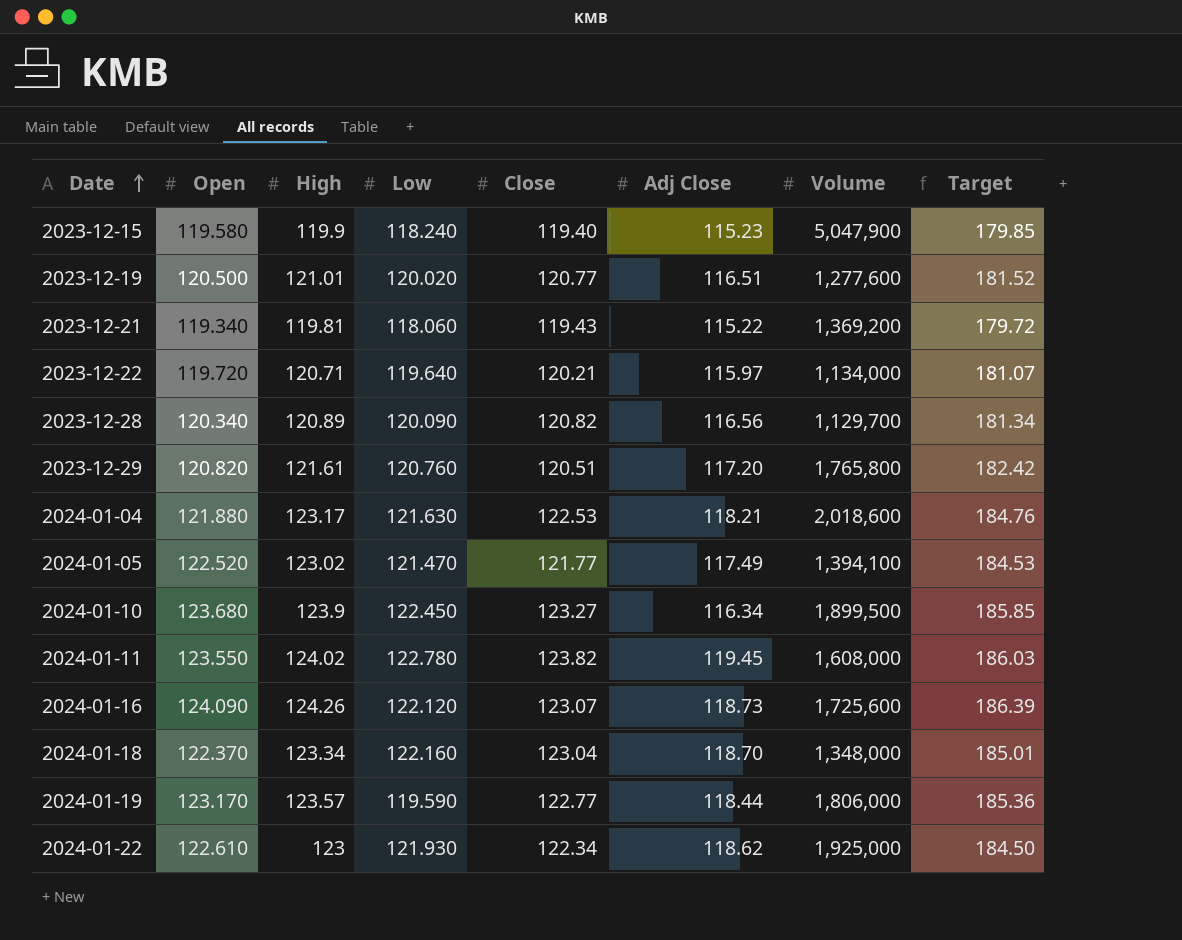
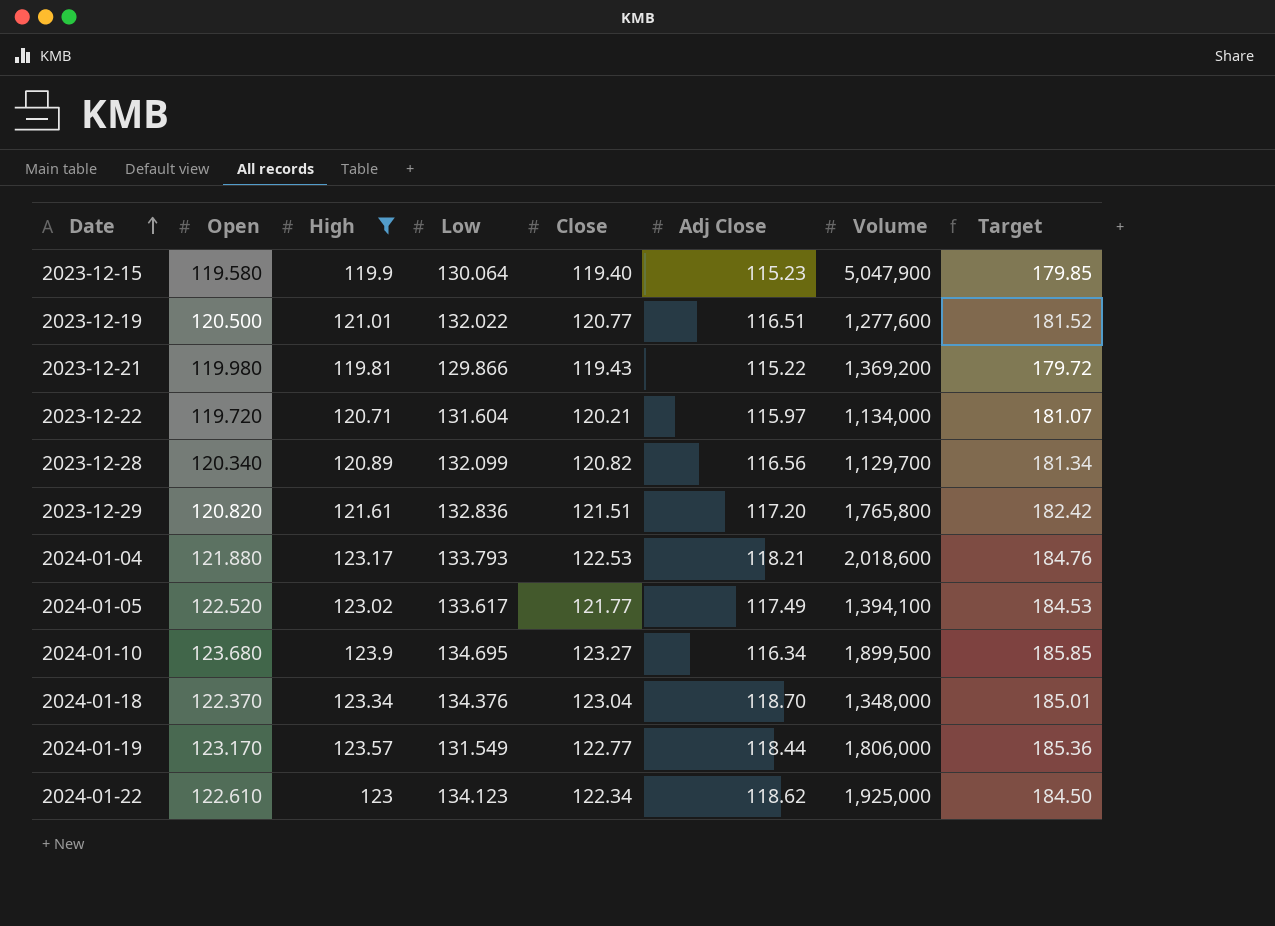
filter: none -> High <= 123.9
2023-12-15 | Low: 118.240 -> 130.064
2023-12-19 | Low: 120.020 -> 132.022
2023-12-21 | Open: 119.340 -> 119.980
2023-12-21 | Low: 118.060 -> 129.866
2023-12-22 | Low: 119.640 -> 131.604
2023-12-28 | Low: 120.090 -> 132.099
2023-12-29 | Low: 120.760 -> 132.836
2023-12-29 | Close: 120.51 -> 121.51
2024-01-04 | Low: 121.630 -> 133.793
2024-01-05 | Low: 121.470 -> 133.617
2024-01-10 | Low: 122.450 -> 134.695
2024-01-18 | Low: 122.160 -> 134.376
2024-01-19 | Low: 119.590 -> 131.549
2024-01-22 | Low: 121.930 -> 134.123

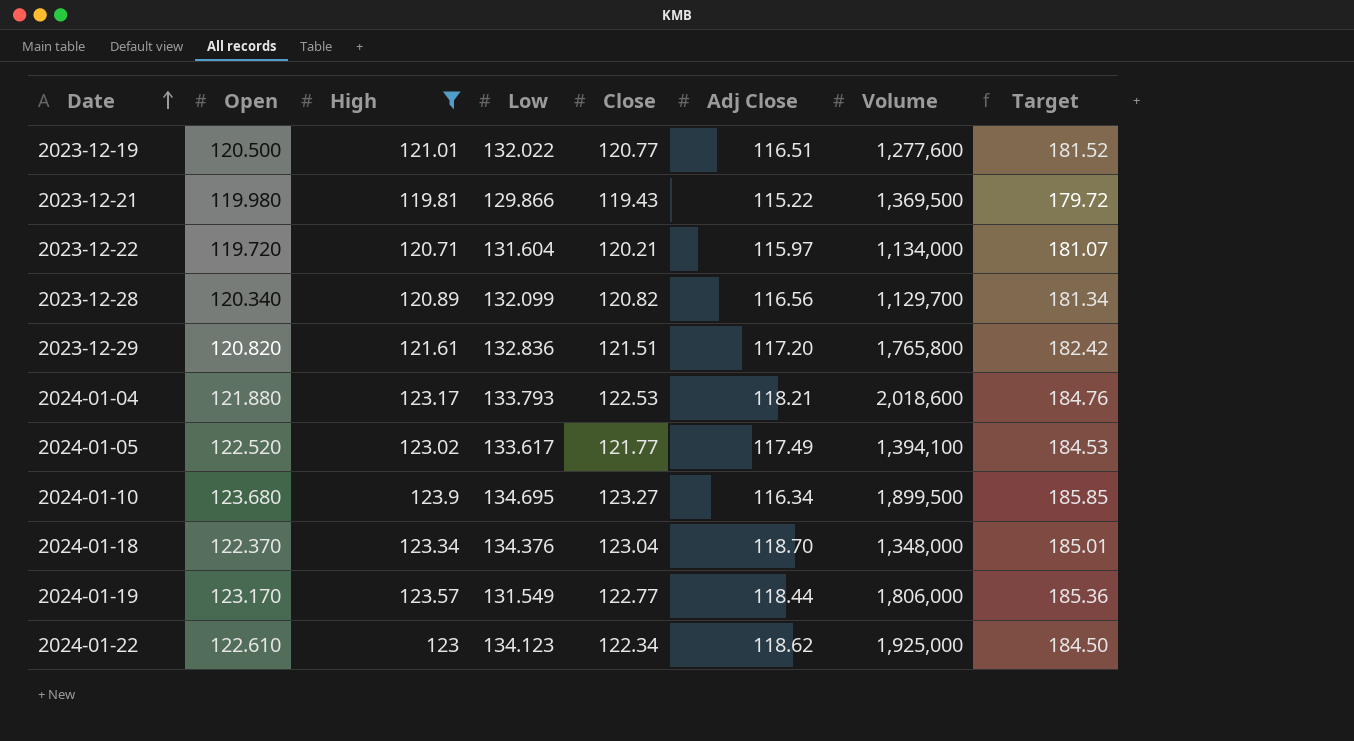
row 2023-12-15: 119.580 | 119.9 | 130.064 | 119.40 | 115.23 | 5,047,900 | 179.85 -> none
2023-12-21 | Volume: 1,369,200 -> 1,369,500

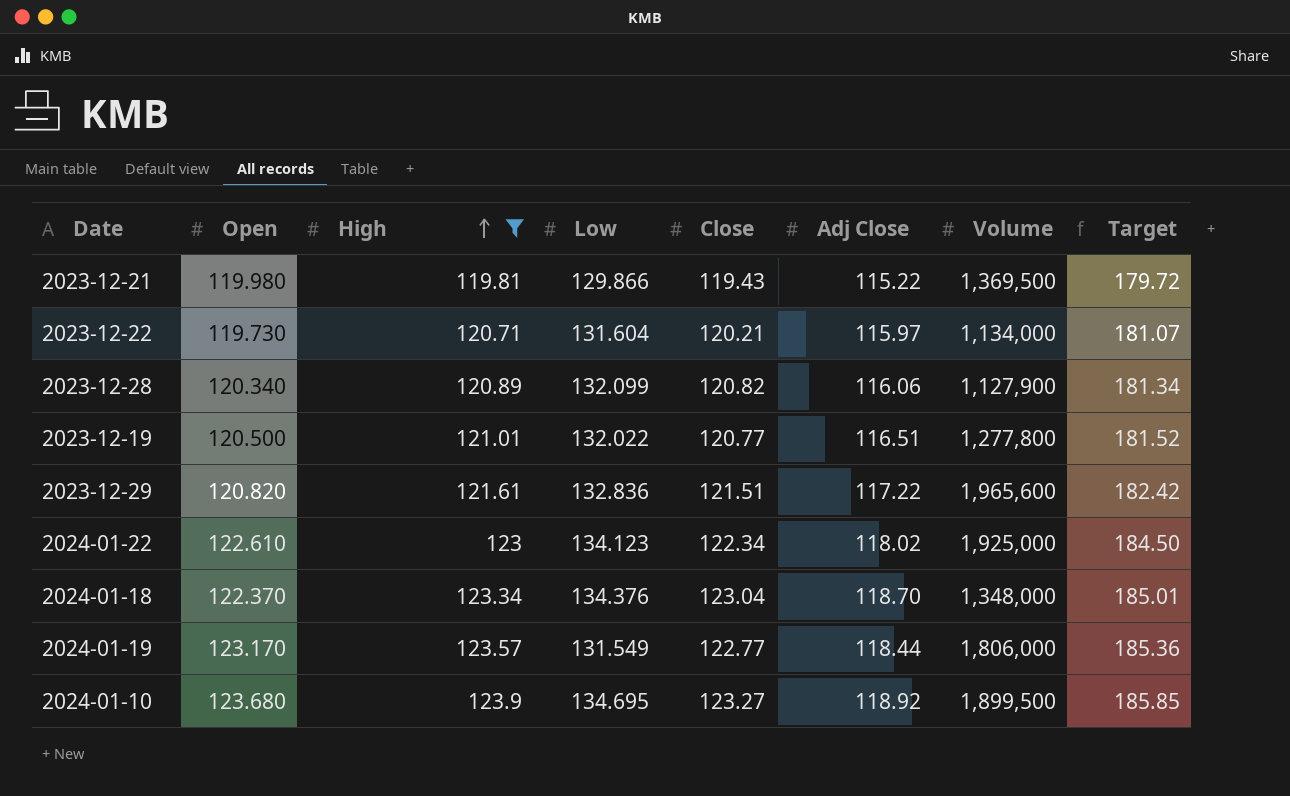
row order: Date ascending -> High ascending
row 2024-01-04: 121.880 | 123.17 | 133.793 | 122.53 | 118.21 | 2,018,600 | 184.76 -> none
row 2024-01-05: 122.520 | 123.02 | 133.617 | 121.77 | 117.49 | 1,394,100 | 184.53 -> none
2023-12-22 | Open: 119.720 -> 119.730
2023-12-28 | Adj Close: 116.56 -> 116.06
2023-12-28 | Volume: 1,129,700 -> 1,127,900
2023-12-19 | Volume: 1,277,600 -> 1,277,800
2023-12-29 | Adj Close: 117.20 -> 117.22
2023-12-29 | Volume: 1,765,800 -> 1,965,600
2024-01-22 | Adj Close: 118.62 -> 118.02
2024-01-10 | Adj Close: 116.34 -> 118.92

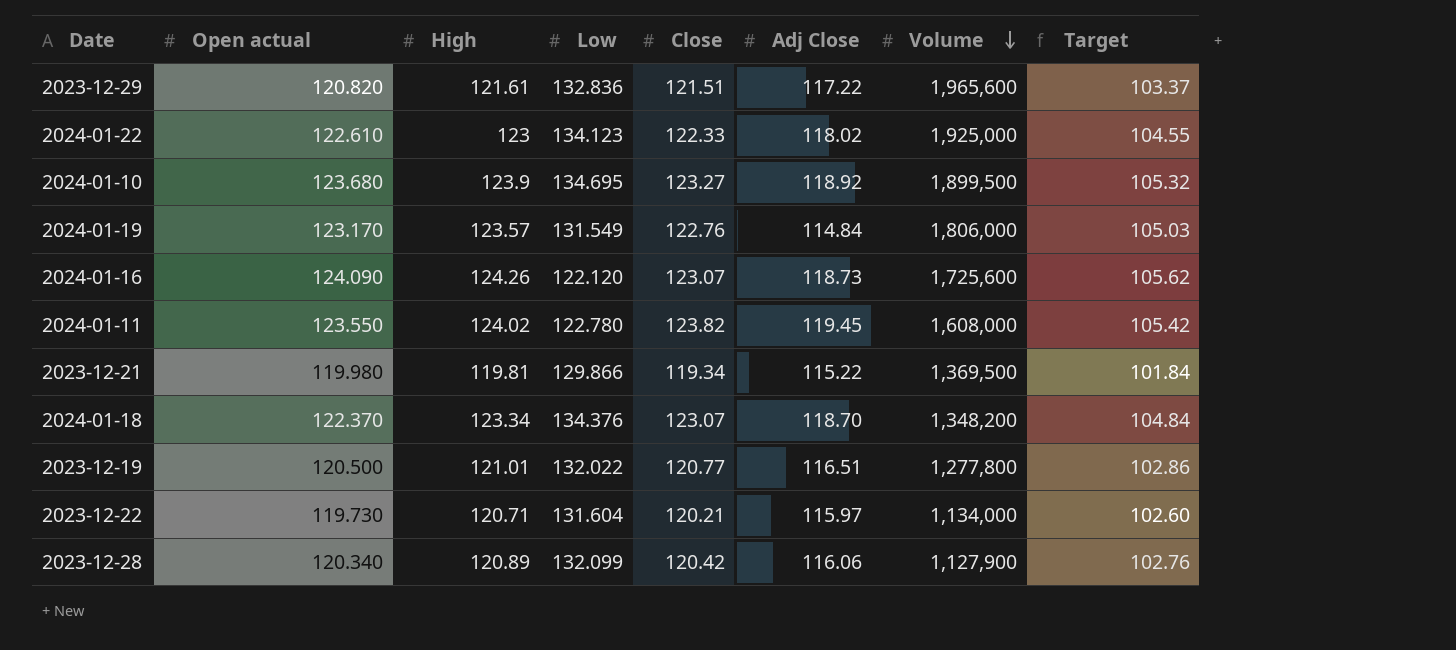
filter: High <= 123.9 -> none
row order: High ascending -> Volume descending
column name: Open -> Open actual
column Target | formula: [High] * 1.5 -> [High] * 0.85
2024-01-22 | Close: 122.34 -> 122.33
2024-01-19 | Close: 122.77 -> 122.76
2024-01-19 | Adj Close: 118.44 -> 114.84
2023-12-21 | Close: 119.43 -> 119.34
2024-01-18 | Close: 123.04 -> 123.07
2024-01-18 | Volume: 1,348,000 -> 1,348,200
2023-12-28 | Close: 120.82 -> 120.42

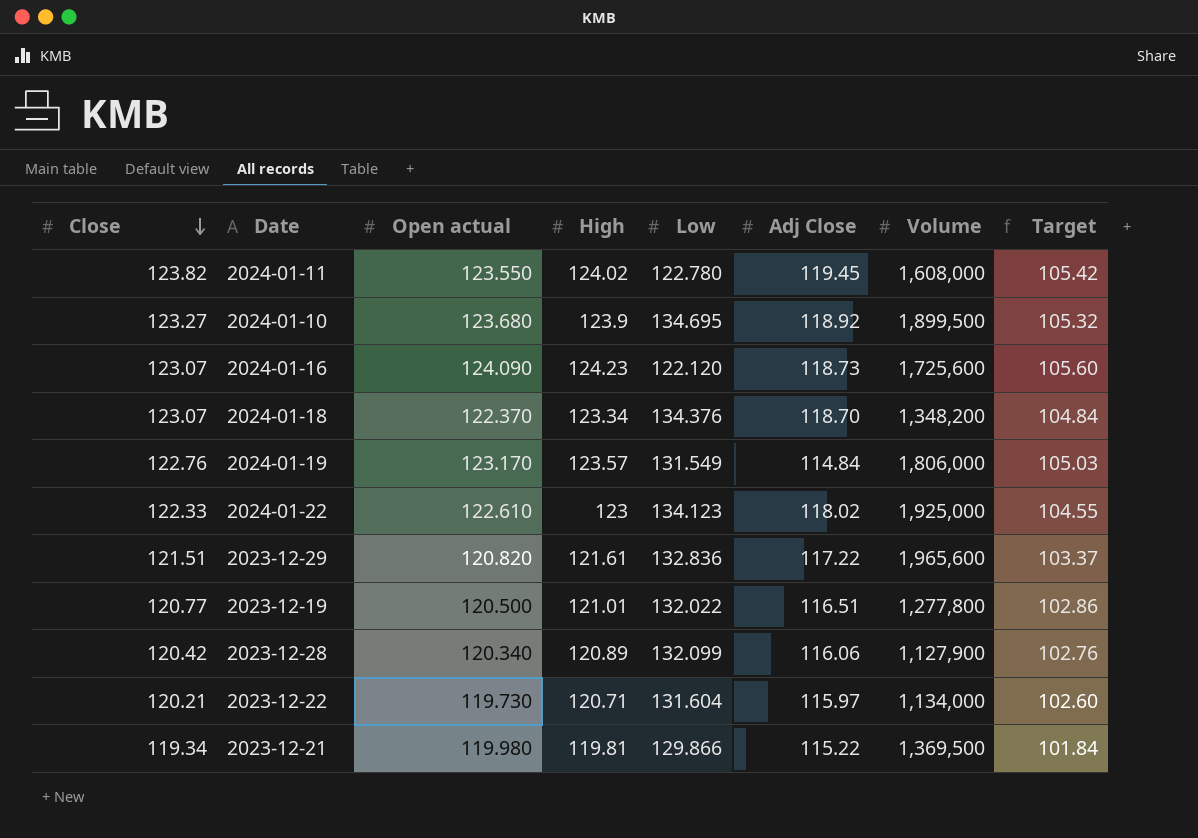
row order: Volume descending -> Close descending
column Close | position: 5 -> 1
2024-01-16 | High: 124.26 -> 124.23
2024-01-16 | Target: 105.62 -> 105.60

